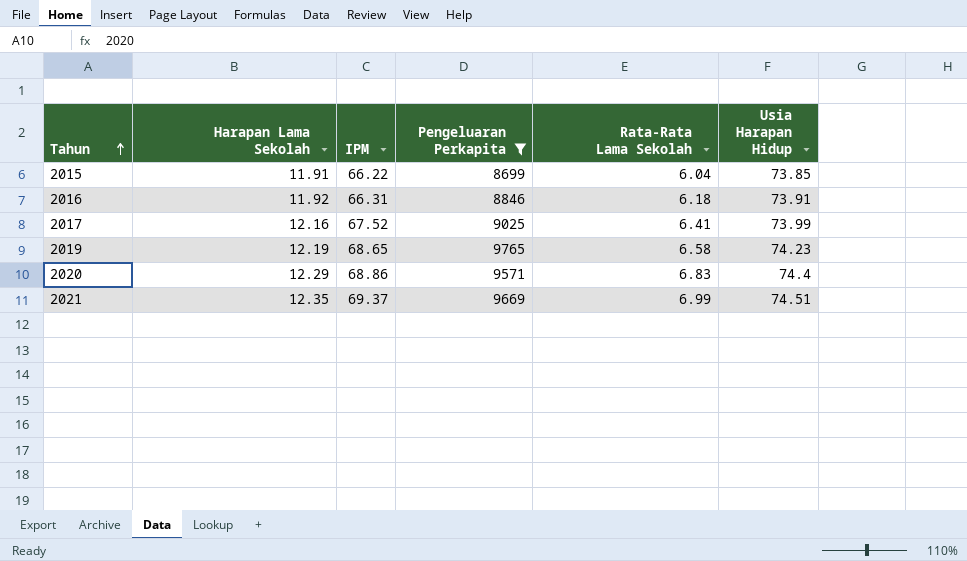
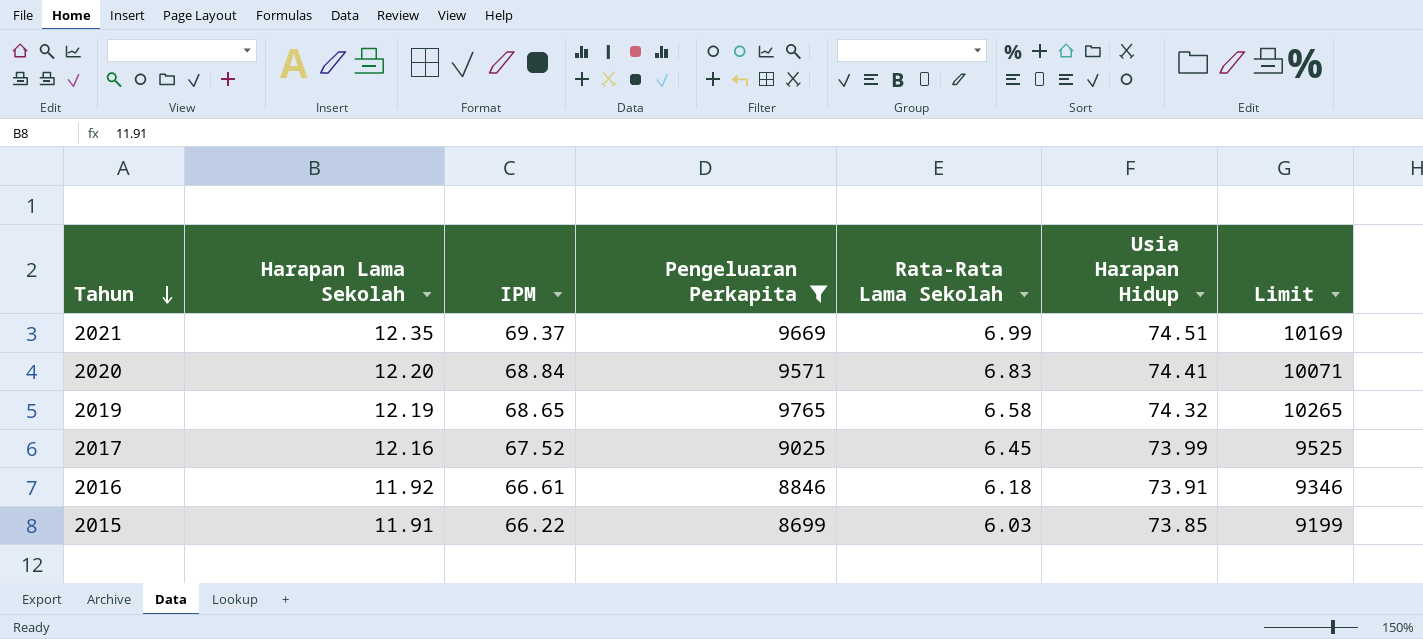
row order: Tahun ascending -> Tahun descending
column Limit | formula: none -> [Pengeluaran Perkapita] + 500
2020 | Harapan Lama Sekolah: 12.29 -> 12.20
2020 | IPM: 68.86 -> 68.84
2020 | Usia Harapan Hidup: 74.4 -> 74.41
2019 | Usia Harapan Hidup: 74.23 -> 74.32
2017 | Rata-Rata Lama Sekolah: 6.41 -> 6.45
2016 | IPM: 66.31 -> 66.61
2015 | Rata-Rata Lama Sekolah: 6.04 -> 6.03

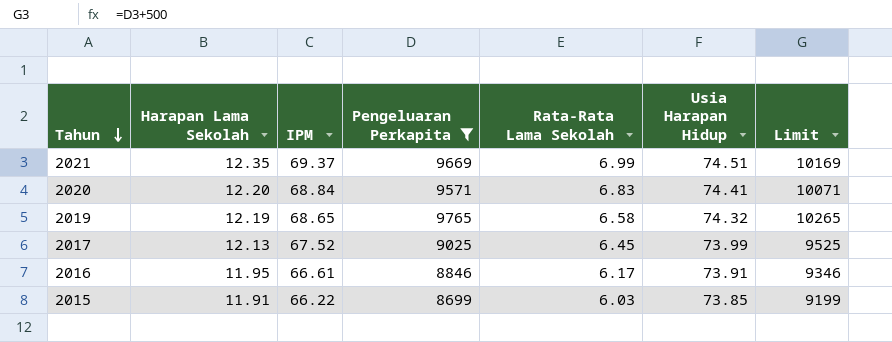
2017 | Harapan Lama Sekolah: 12.16 -> 12.13
2016 | Harapan Lama Sekolah: 11.92 -> 11.95
2016 | Rata-Rata Lama Sekolah: 6.18 -> 6.17

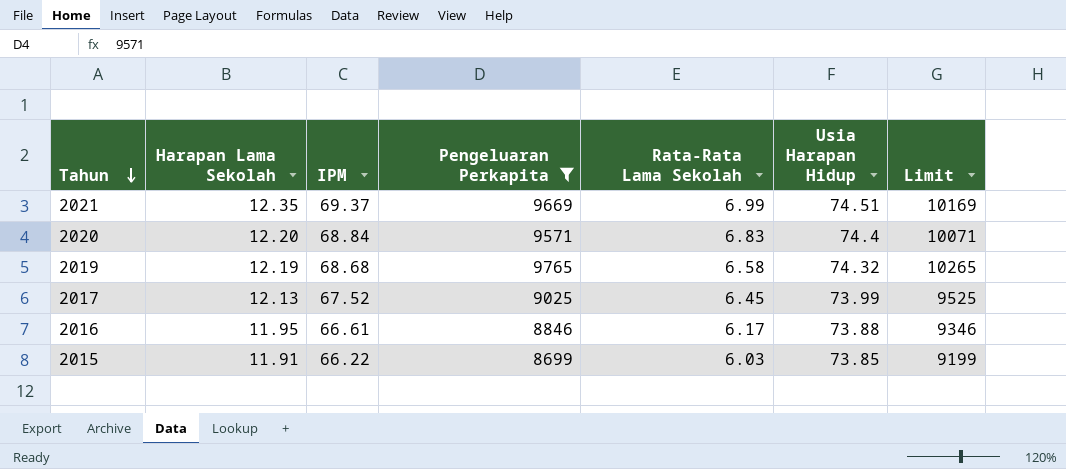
2020 | Usia Harapan Hidup: 74.41 -> 74.4
2019 | IPM: 68.65 -> 68.68
2016 | Usia Harapan Hidup: 73.91 -> 73.88

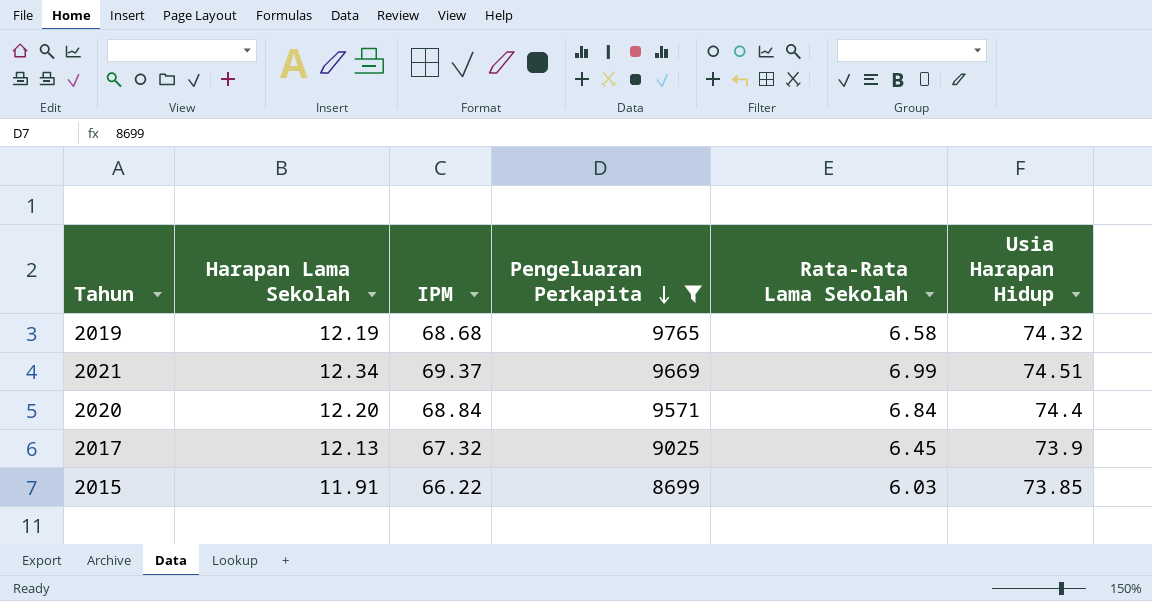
row order: Tahun descending -> Pengeluaran Perkapita descending
column Limit | formula: [Pengeluaran Perkapita] + 500 -> none
row 2016: 11.95 | 66.61 | 8846 | 6.17 | 73.88 | 9346 -> none
2021 | Harapan Lama Sekolah: 12.35 -> 12.34
2020 | Rata-Rata Lama Sekolah: 6.83 -> 6.84
2017 | IPM: 67.52 -> 67.32
2017 | Usia Harapan Hidup: 73.99 -> 73.9

